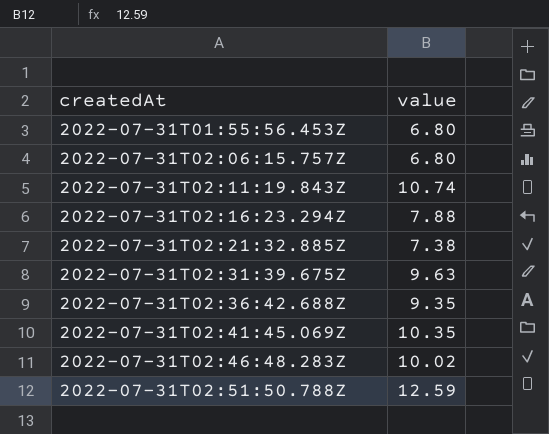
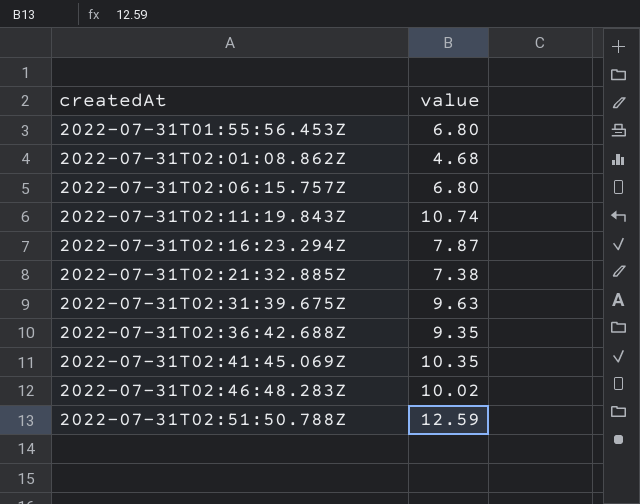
row 2022-07-31T02:01:08.862Z: none -> 4.68
2022-07-31T02:16:23.294Z | value: 7.88 -> 7.87

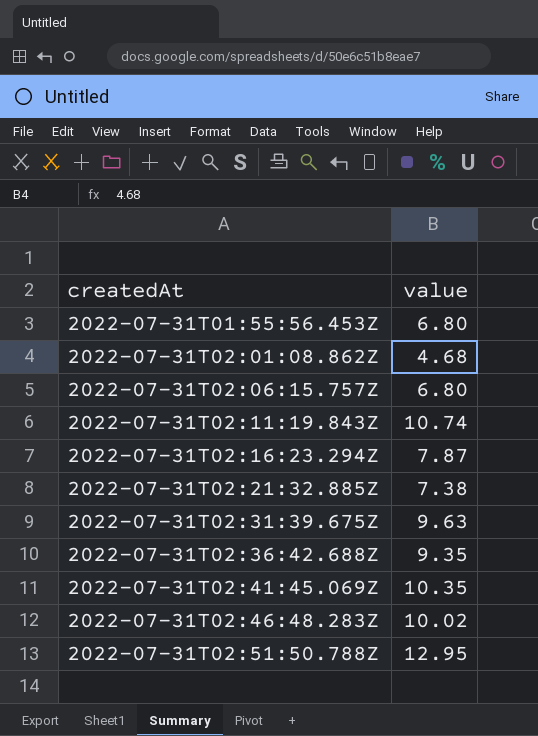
2022-07-31T02:51:50.788Z | value: 12.59 -> 12.95

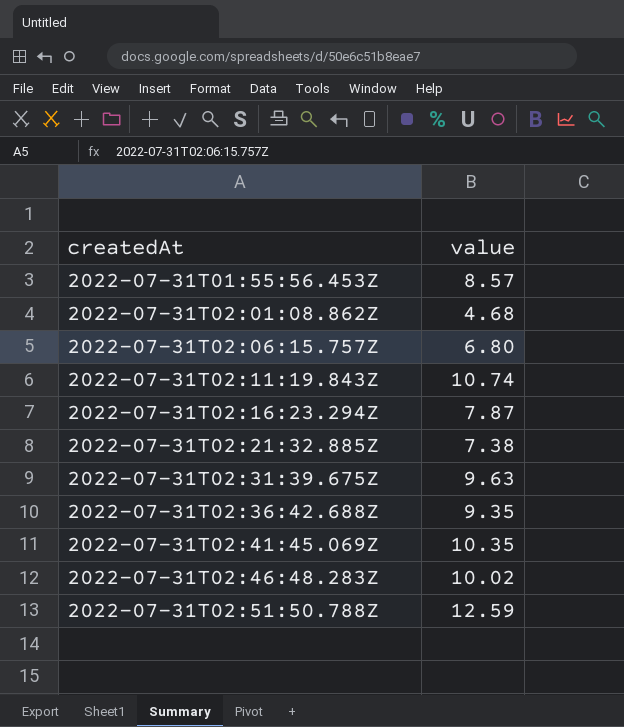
2022-07-31T01:55:56.453Z | value: 6.80 -> 8.57
2022-07-31T02:51:50.788Z | value: 12.95 -> 12.59

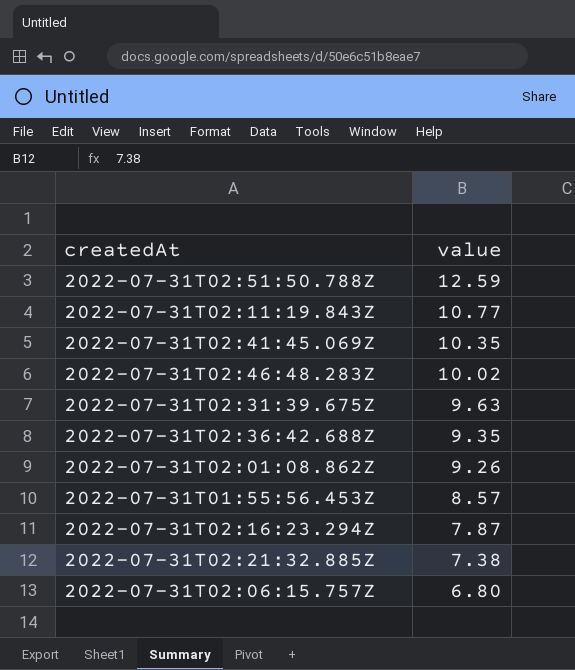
row order: createdAt ascending -> value descending
2022-07-31T02:11:19.843Z | value: 10.74 -> 10.77
2022-07-31T02:01:08.862Z | value: 4.68 -> 9.26

